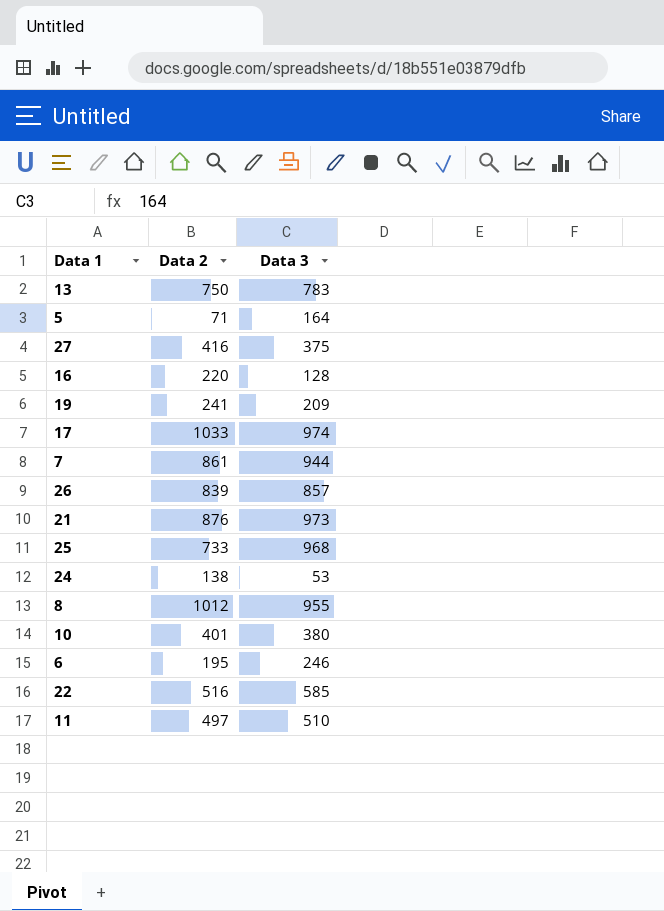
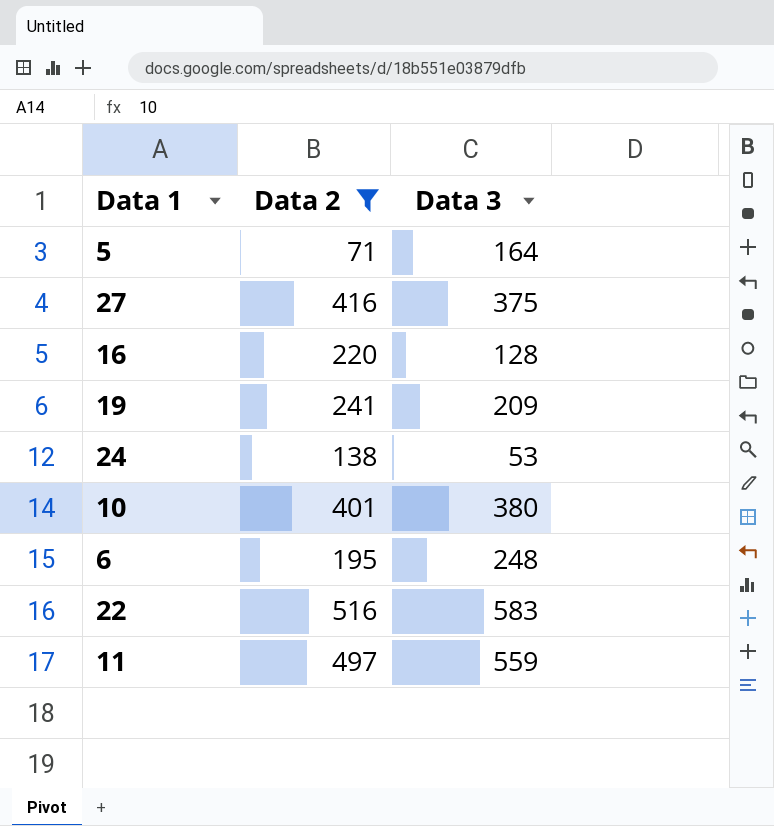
filter: none -> Data 2 <= 516
6 | Data 3: 246 -> 248
22 | Data 3: 585 -> 583
11 | Data 3: 510 -> 559

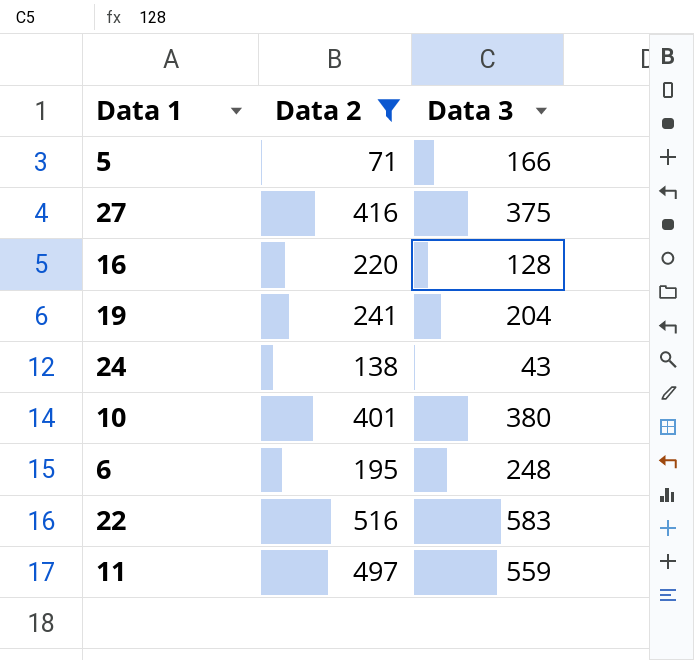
5 | Data 3: 164 -> 166
19 | Data 3: 209 -> 204
24 | Data 3: 53 -> 43

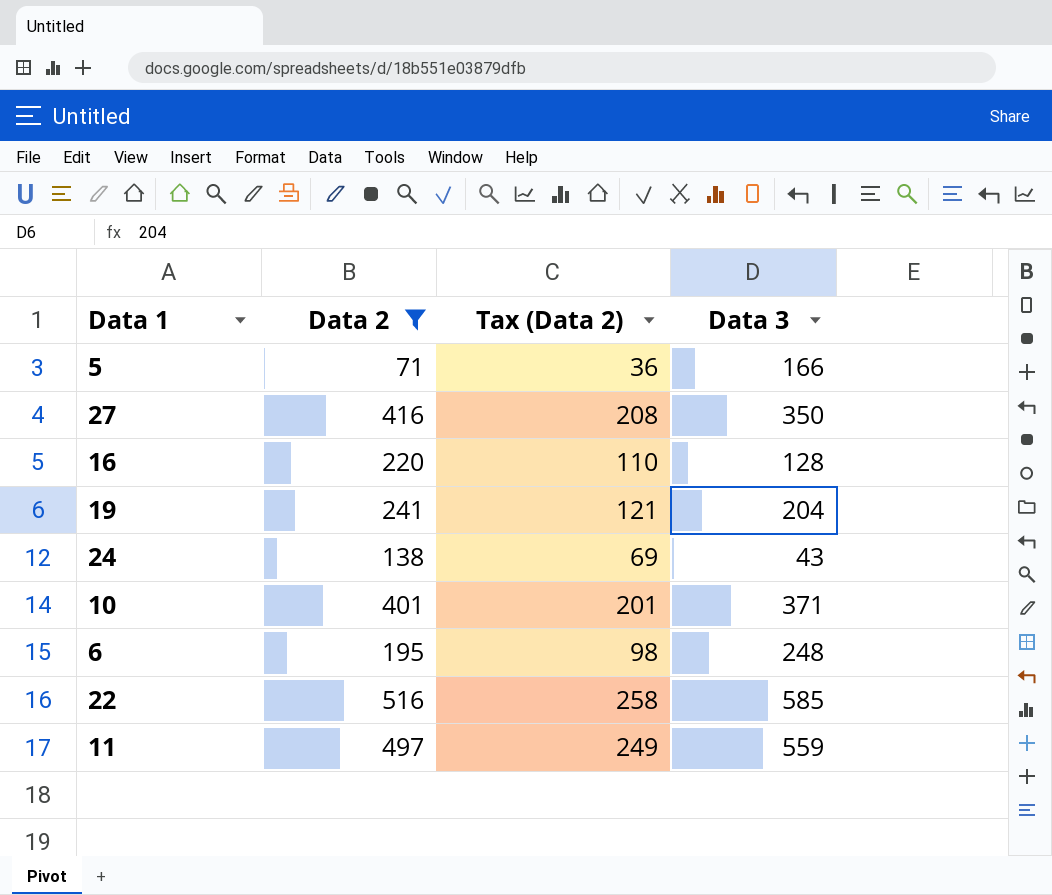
column Tax (Data 2) | formula: none -> [Data 2] * 0.5
27 | Data 3: 375 -> 350
10 | Data 3: 380 -> 371
22 | Data 3: 583 -> 585

